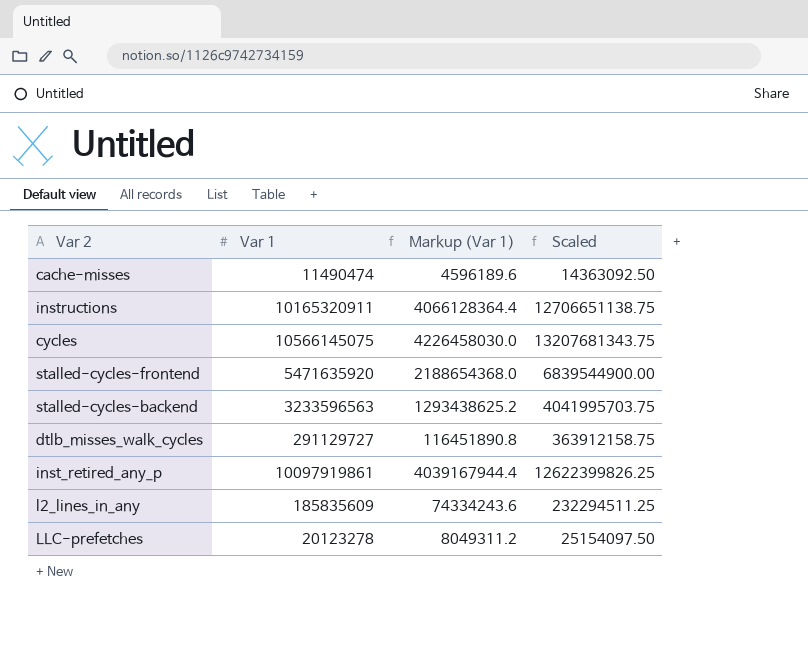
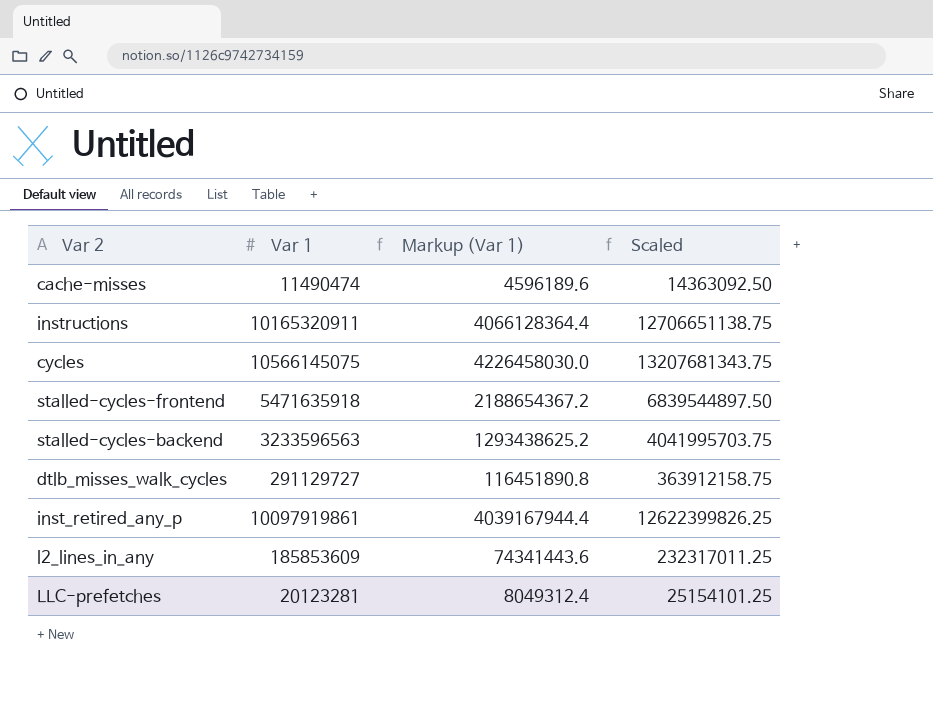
stalled-cycles-frontend | Var 1: 5471635920 -> 5471635918
stalled-cycles-frontend | Markup (Var 1): 2188654368.0 -> 2188654367.2
stalled-cycles-frontend | Scaled: 6839544900.00 -> 6839544897.50
l2_lines_in_any | Var 1: 185835609 -> 185853609
l2_lines_in_any | Markup (Var 1): 74334243.6 -> 74341443.6
l2_lines_in_any | Scaled: 232294511.25 -> 232317011.25
LLC-prefetches | Var 1: 20123278 -> 20123281
LLC-prefetches | Markup (Var 1): 8049311.2 -> 8049312.4
LLC-prefetches | Scaled: 25154097.50 -> 25154101.25

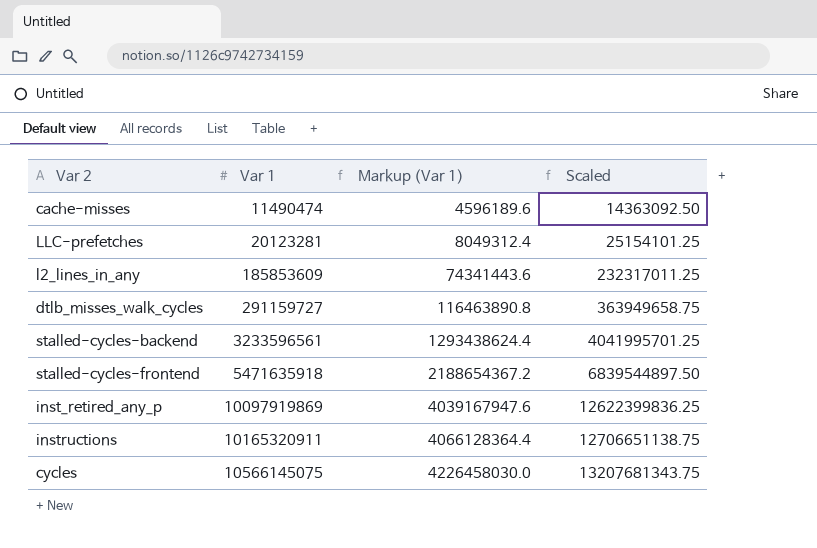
row order: none -> Var 1 ascending
dtlb_misses_walk_cycles | Var 1: 291129727 -> 291159727
dtlb_misses_walk_cycles | Markup (Var 1): 116451890.8 -> 116463890.8
dtlb_misses_walk_cycles | Scaled: 363912158.75 -> 363949658.75
stalled-cycles-backend | Var 1: 3233596563 -> 3233596561
stalled-cycles-backend | Markup (Var 1): 1293438625.2 -> 1293438624.4
stalled-cycles-backend | Scaled: 4041995703.75 -> 4041995701.25
inst_retired_any_p | Var 1: 10097919861 -> 10097919869
inst_retired_any_p | Markup (Var 1): 4039167944.4 -> 4039167947.6
inst_retired_any_p | Scaled: 12622399826.25 -> 12622399836.25

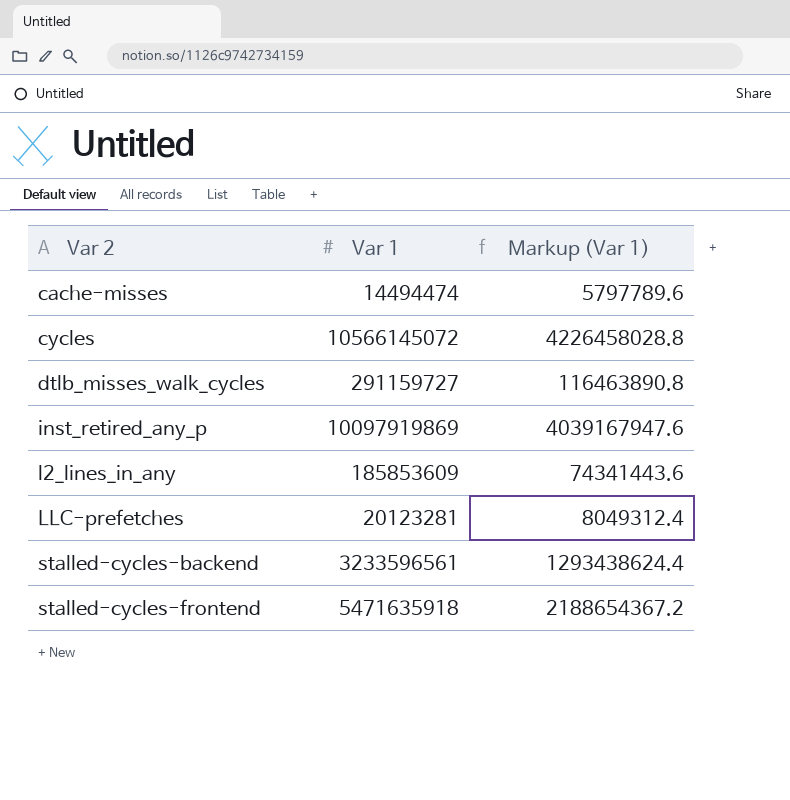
row order: Var 1 ascending -> Var 2 ascending
column Scaled | formula: [Var 1] * 1.25 -> none
row instructions: 10165320911 | 4066128364.4 | 12706651138.75 -> none
cache-misses | Var 1: 11490474 -> 14494474
cache-misses | Markup (Var 1): 4596189.6 -> 5797789.6
cycles | Var 1: 10566145075 -> 10566145072
cycles | Markup (Var 1): 4226458030.0 -> 4226458028.8

